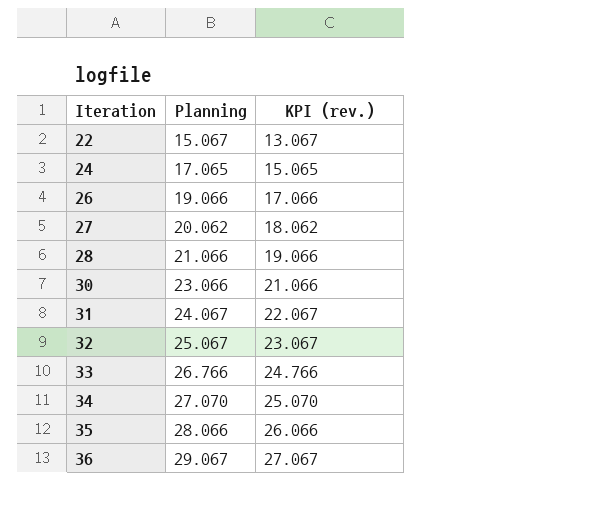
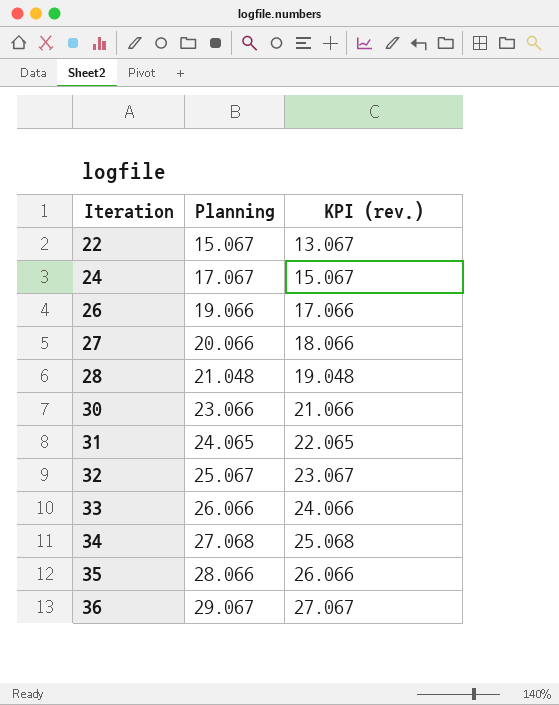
24 | Planning: 17.065 -> 17.067
24 | KPI (rev.): 15.065 -> 15.067
27 | Planning: 20.062 -> 20.066
27 | KPI (rev.): 18.062 -> 18.066
28 | Planning: 21.066 -> 21.048
28 | KPI (rev.): 19.066 -> 19.048
31 | Planning: 24.067 -> 24.065
31 | KPI (rev.): 22.067 -> 22.065
33 | Planning: 26.766 -> 26.066
33 | KPI (rev.): 24.766 -> 24.066
34 | Planning: 27.070 -> 27.068
34 | KPI (rev.): 25.070 -> 25.068

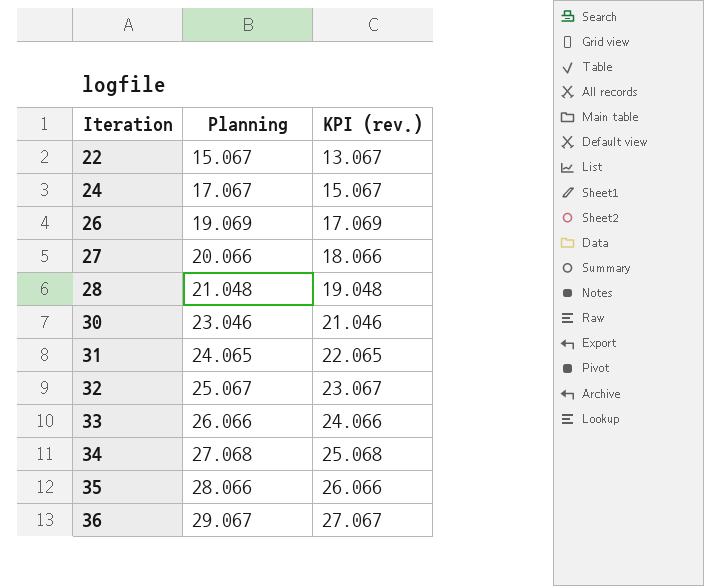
26 | Planning: 19.066 -> 19.069
26 | KPI (rev.): 17.066 -> 17.069
30 | Planning: 23.066 -> 23.046
30 | KPI (rev.): 21.066 -> 21.046

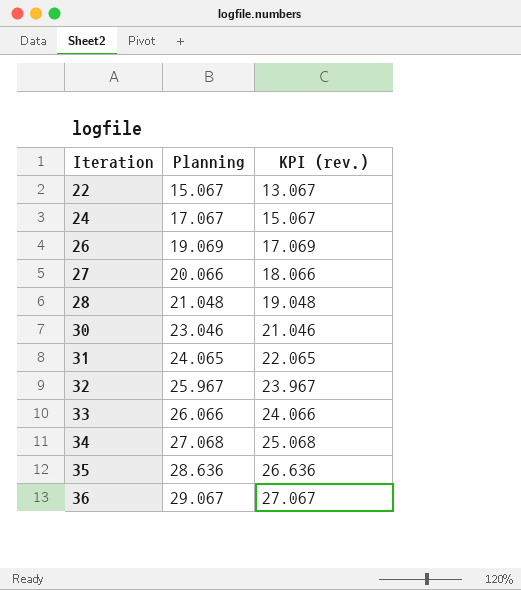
32 | Planning: 25.067 -> 25.967
32 | KPI (rev.): 23.067 -> 23.967
35 | Planning: 28.066 -> 28.636
35 | KPI (rev.): 26.066 -> 26.636

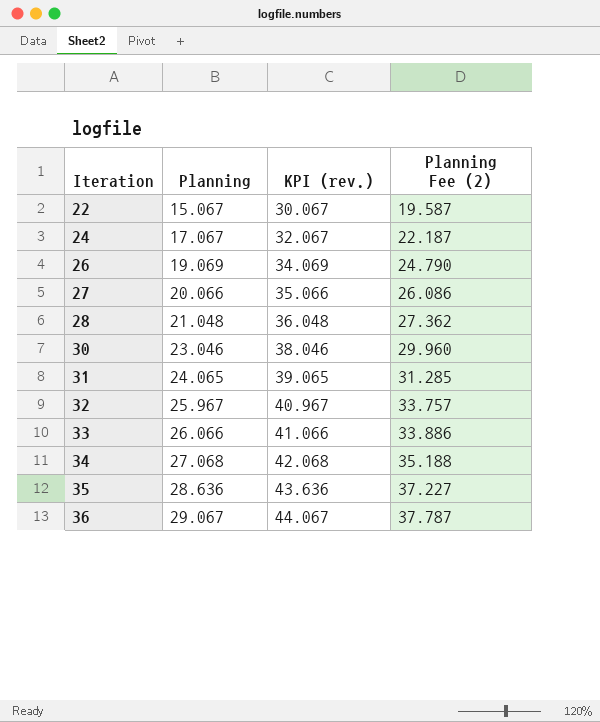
column KPI (rev.) | formula: [Planning] - 2 -> [Planning] + 15
column Planning Fee (2) | formula: none -> [Planning] * 1.3

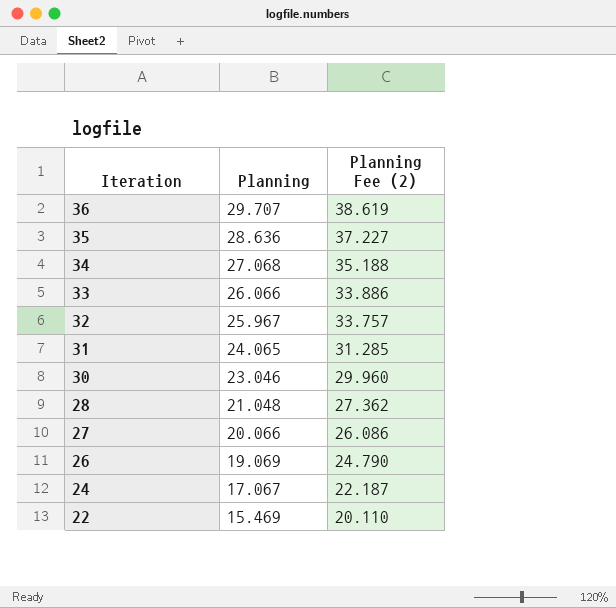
row order: Iteration ascending -> Iteration descending
column KPI (rev.) | formula: [Planning] + 15 -> none
36 | Planning: 29.067 -> 29.707
36 | Planning Fee (2): 37.787 -> 38.619
22 | Planning: 15.067 -> 15.469
22 | Planning Fee (2): 19.587 -> 20.110

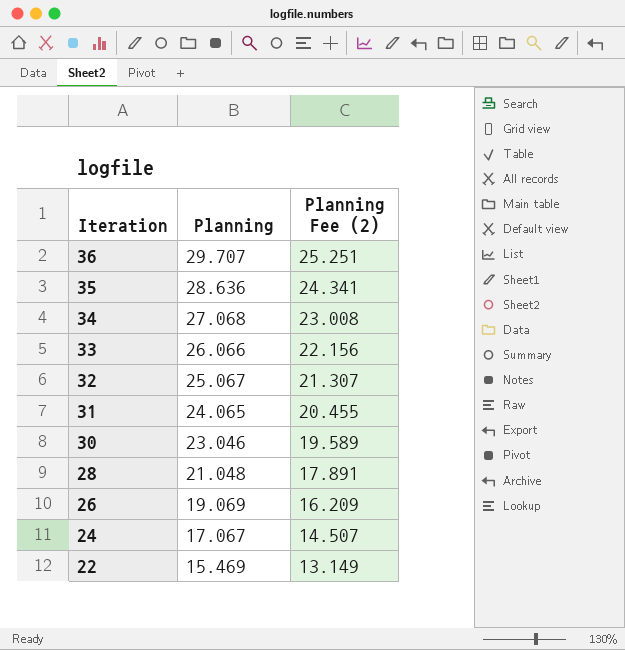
column Planning Fee (2) | formula: [Planning] * 1.3 -> [Planning] * 0.85
row 27: 20.066 | 26.086 -> none
32 | Planning: 25.967 -> 25.067

